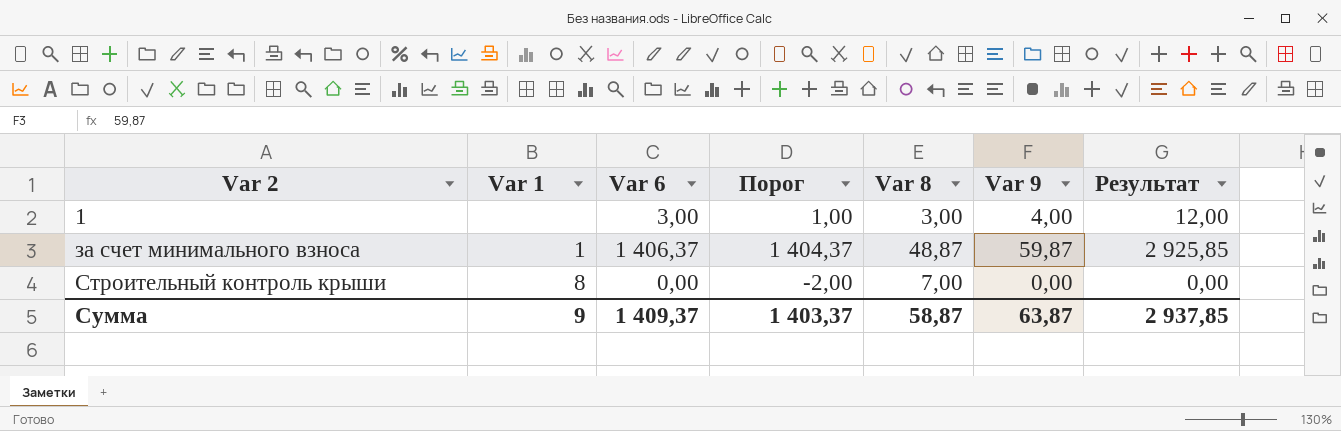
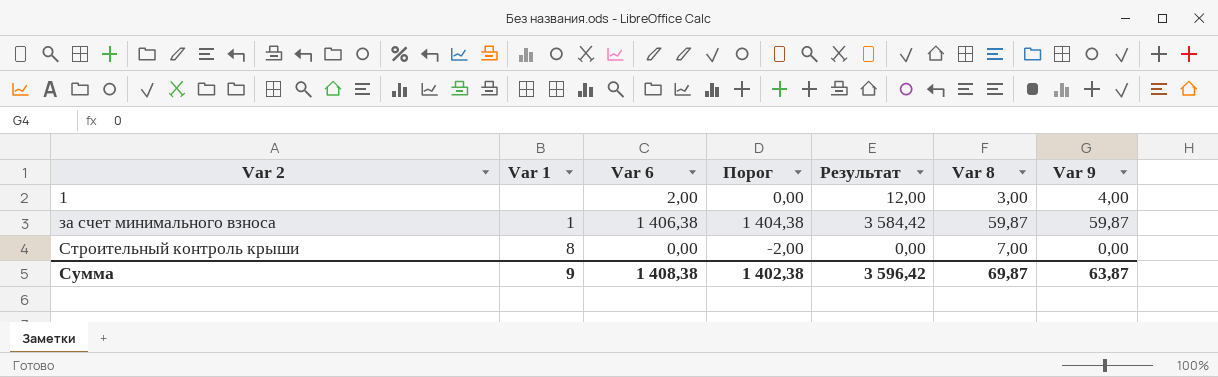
column Результат | position: 7 -> 5
1 | Var 6: 3,00 -> 2,00
1 | Порог: 1,00 -> 0,00
за счет минимального взноса | Var 6: 1 406,37 -> 1 406,38
за счет минимального взноса | Порог: 1 404,37 -> 1 404,38
за счет минимального взноса | Результат: 2 925,85 -> 3 584,42
за счет минимального взноса | Var 8: 48,87 -> 59,87
Сумма | Var 6: 1 409,37 -> 1 408,38
Сумма | Порог: 1 403,37 -> 1 402,38
Сумма | Результат: 2 937,85 -> 3 596,42
Сумма | Var 8: 58,87 -> 69,87

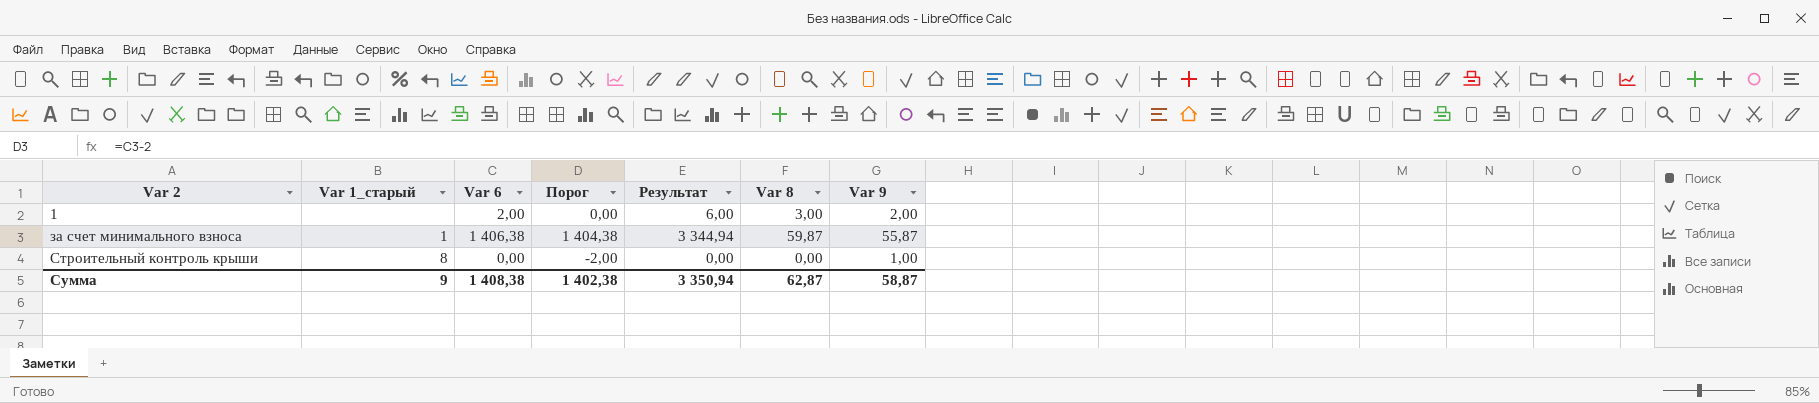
column name: Var 1 -> Var 1_старый
1 | Результат: 12,00 -> 6,00
1 | Var 9: 4,00 -> 2,00
за счет минимального взноса | Результат: 3 584,42 -> 3 344,94
за счет минимального взноса | Var 9: 59,87 -> 55,87
Строительный контроль крыши | Var 8: 7,00 -> 0,00
Строительный контроль крыши | Var 9: 0,00 -> 1,00
Сумма | Результат: 3 596,42 -> 3 350,94
Сумма | Var 8: 69,87 -> 62,87
Сумма | Var 9: 63,87 -> 58,87

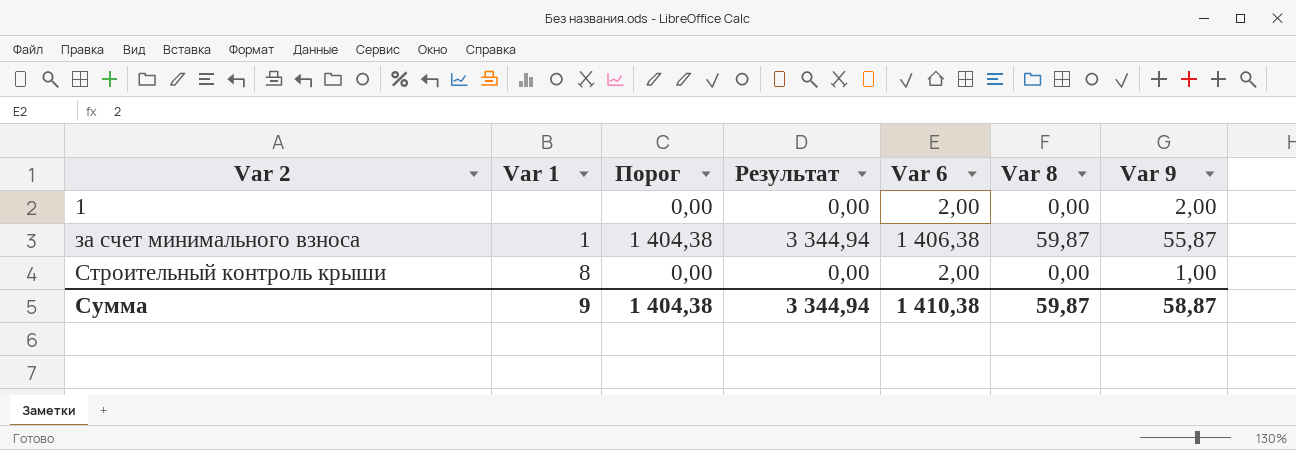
column name: Var 1_старый -> Var 1
column Var 6 | position: 3 -> 5
1 | Результат: 6,00 -> 0,00
1 | Var 8: 3,00 -> 0,00
Строительный контроль крыши | Порог: -2,00 -> 0,00
Строительный контроль крыши | Var 6: 0,00 -> 2,00
Сумма | Порог: 1 402,38 -> 1 404,38
Сумма | Результат: 3 350,94 -> 3 344,94
Сумма | Var 6: 1 408,38 -> 1 410,38
Сумма | Var 8: 62,87 -> 59,87

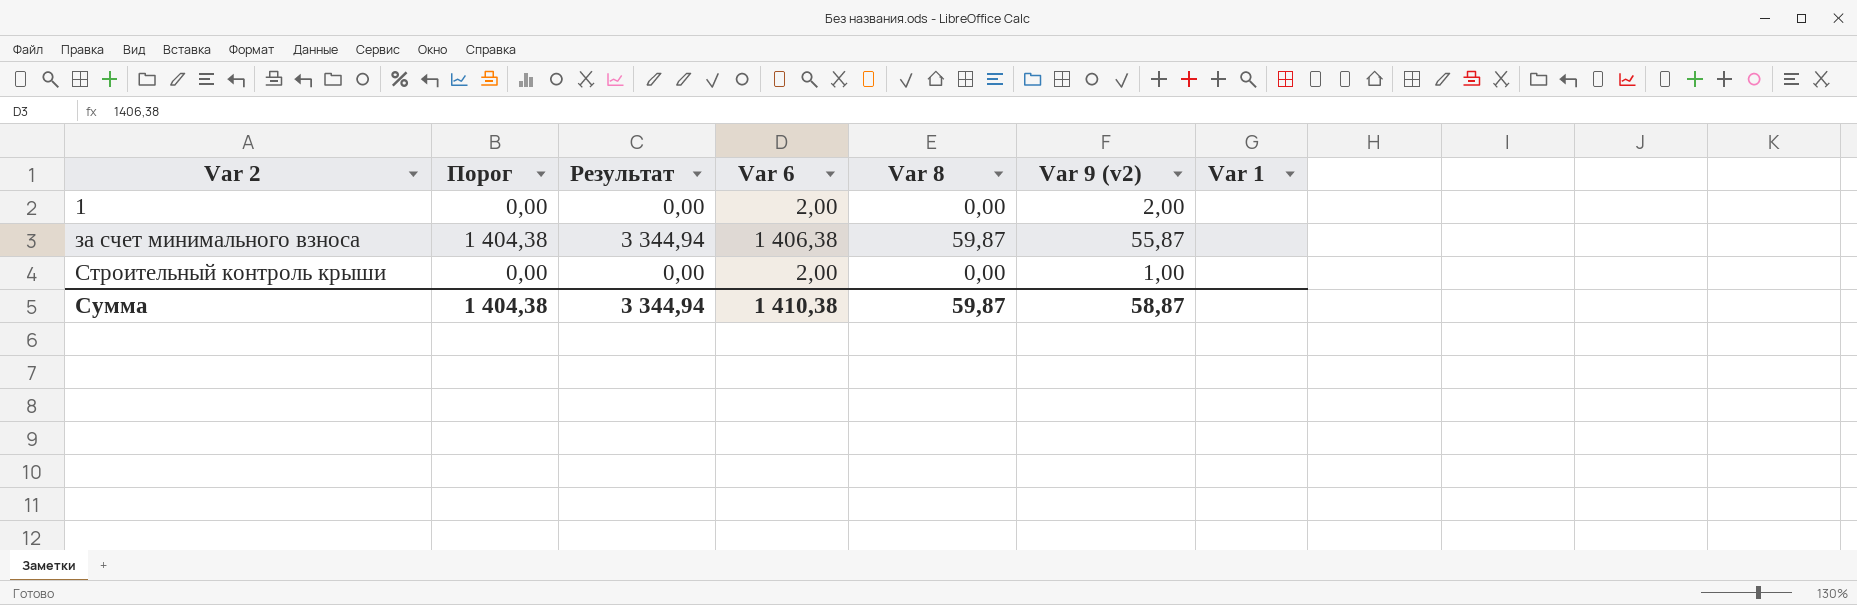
column name: Var 9 -> Var 9 (v2)
column Var 1 | position: 2 -> 7
за счет минимального взноса | Var 1: 1 -> none
Строительный контроль крыши | Var 1: 8 -> none
Сумма | Var 1: 9 -> none

